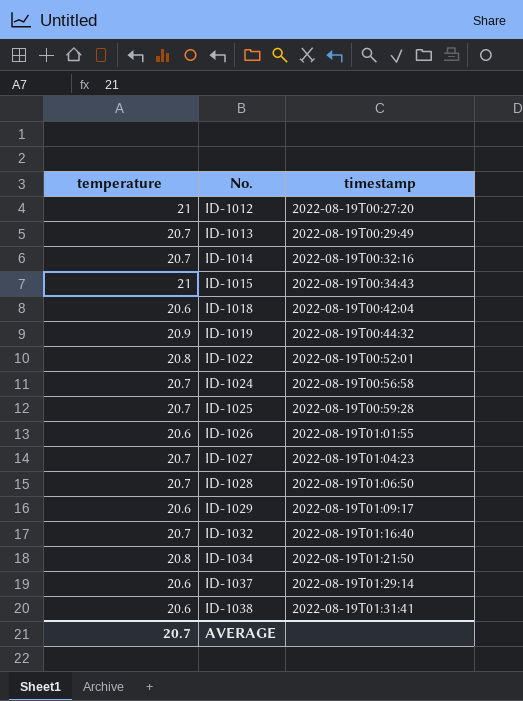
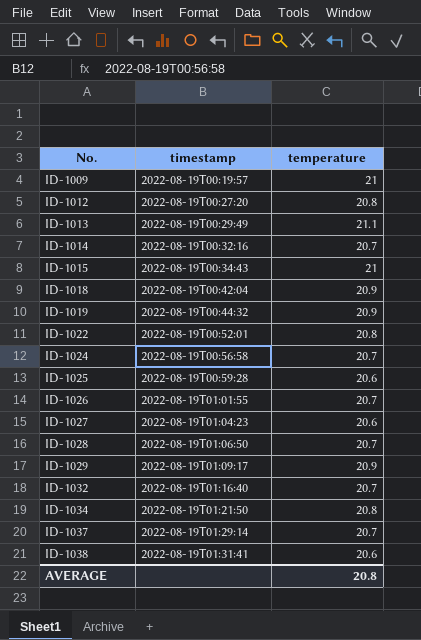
column temperature | position: 1 -> 3
row ID-1009: none -> 2022-08-19T00:19:57 | 21
ID-1012 | temperature: 21 -> 20.8
ID-1013 | temperature: 20.7 -> 21.1
ID-1018 | temperature: 20.6 -> 20.9
ID-1025 | temperature: 20.7 -> 20.6
ID-1026 | temperature: 20.6 -> 20.7
ID-1027 | temperature: 20.7 -> 20.6
ID-1029 | temperature: 20.6 -> 20.9
ID-1037 | temperature: 20.6 -> 20.7
AVERAGE | temperature: 20.7 -> 20.8

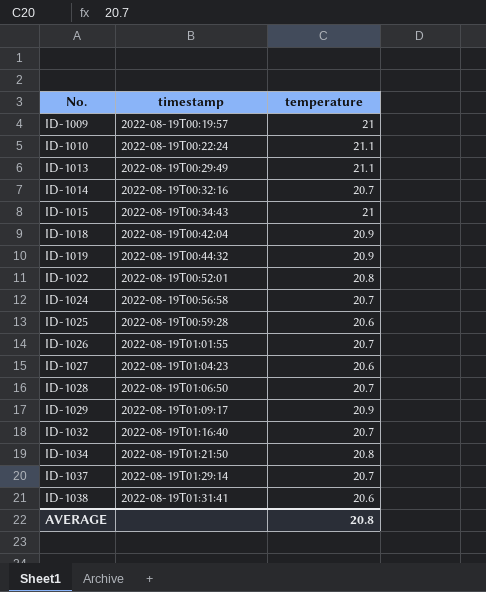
row ID-1012: 2022-08-19T00:27:20 | 20.8 -> none
row ID-1010: none -> 2022-08-19T00:22:24 | 21.1

